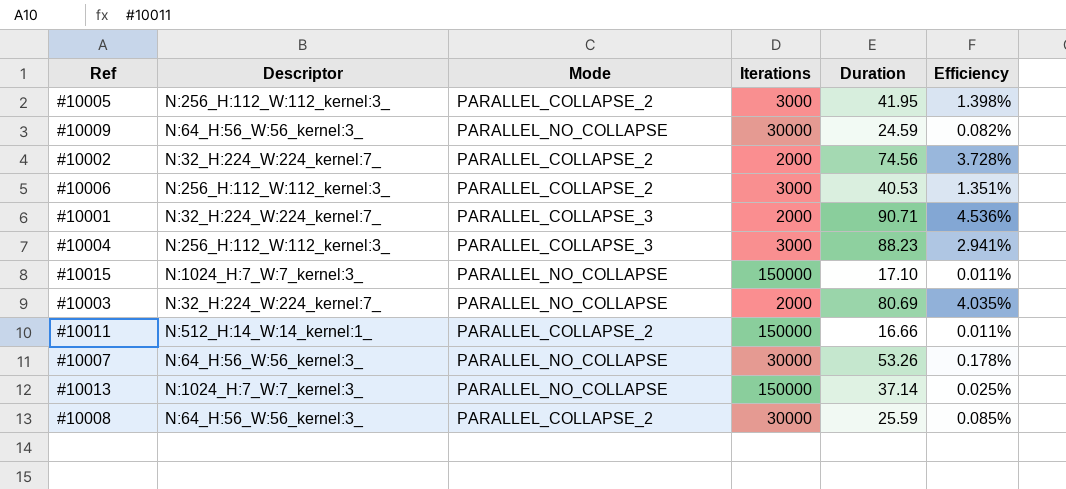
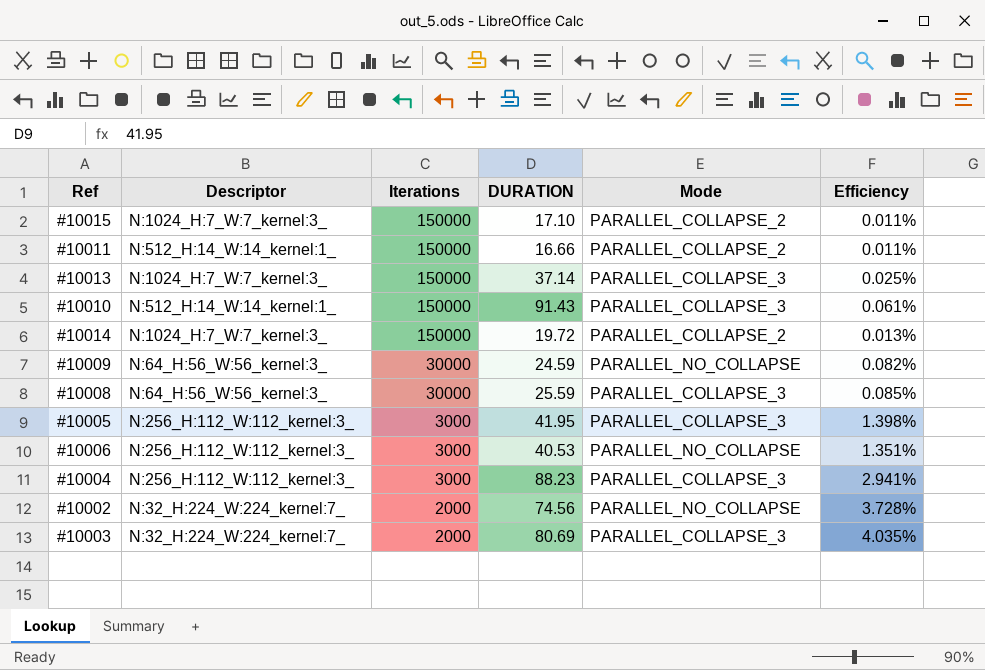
row order: none -> Iterations descending
column name: Duration -> DURATION
column Mode | position: 3 -> 5
row #10001: N:32_H:224_W:224_kernel:7_ | PARALLEL_COLLAPSE_3 | 2000 | 90.71 | 4.536% -> none
row #10007: N:64_H:56_W:56_kernel:3_ | PARALLEL_NO_COLLAPSE | 30000 | 53.26 | 0.178% -> none
#10015 | Mode: PARALLEL_NO_COLLAPSE -> PARALLEL_COLLAPSE_2
#10013 | Mode: PARALLEL_NO_COLLAPSE -> PARALLEL_COLLAPSE_3
row #10010: none -> N:512_H:14_W:14_kernel:1_ | 150000 | 91.43 | PARALLEL_COLLAPSE_3 | 0.061%
row #10014: none -> N:1024_H:7_W:7_kernel:3_ | 150000 | 19.72 | PARALLEL_COLLAPSE_2 | 0.013%
#10008 | Mode: PARALLEL_COLLAPSE_2 -> PARALLEL_COLLAPSE_3
#10005 | Mode: PARALLEL_COLLAPSE_2 -> PARALLEL_COLLAPSE_3
#10006 | Mode: PARALLEL_COLLAPSE_2 -> PARALLEL_NO_COLLAPSE
#10002 | Mode: PARALLEL_COLLAPSE_2 -> PARALLEL_NO_COLLAPSE
#10003 | Mode: PARALLEL_NO_COLLAPSE -> PARALLEL_COLLAPSE_3

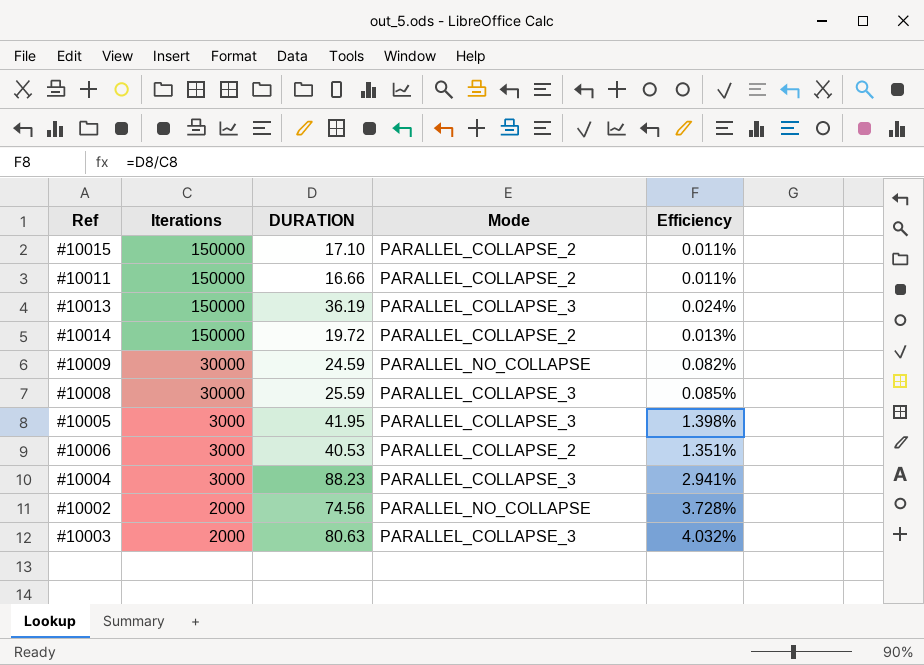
column Descriptor | position: 2 -> none
row #10010: N:512_H:14_W:14_kernel:1_ | 150000 | 91.43 | PARALLEL_COLLAPSE_3 | 0.061% -> none
#10013 | DURATION: 37.14 -> 36.19
#10013 | Efficiency: 0.025% -> 0.024%
#10006 | Mode: PARALLEL_NO_COLLAPSE -> PARALLEL_COLLAPSE_2
#10003 | DURATION: 80.69 -> 80.63
#10003 | Efficiency: 4.035% -> 4.032%

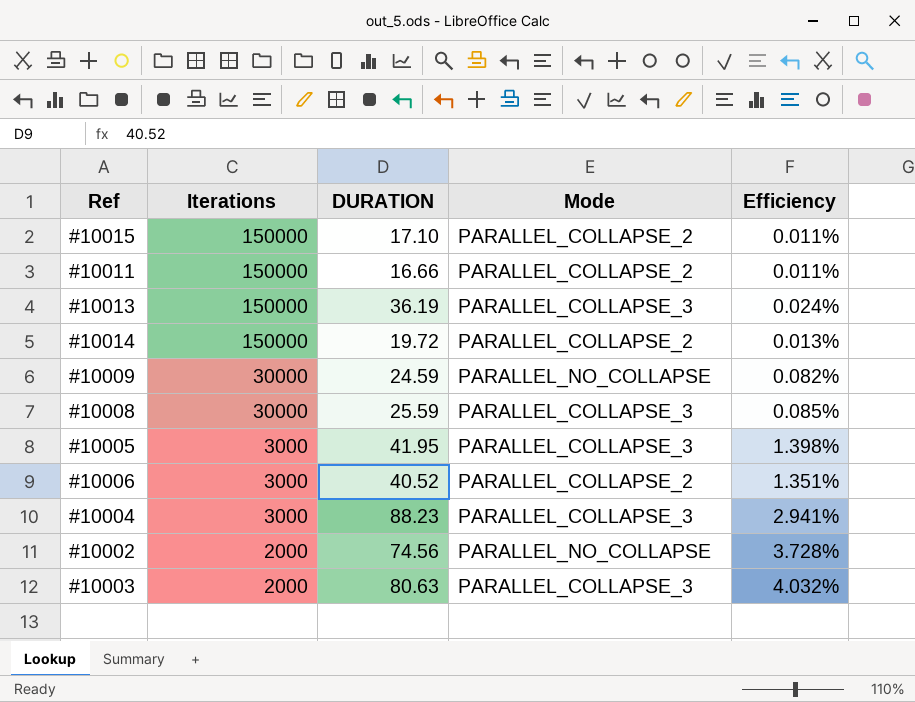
#10006 | DURATION: 40.53 -> 40.52

